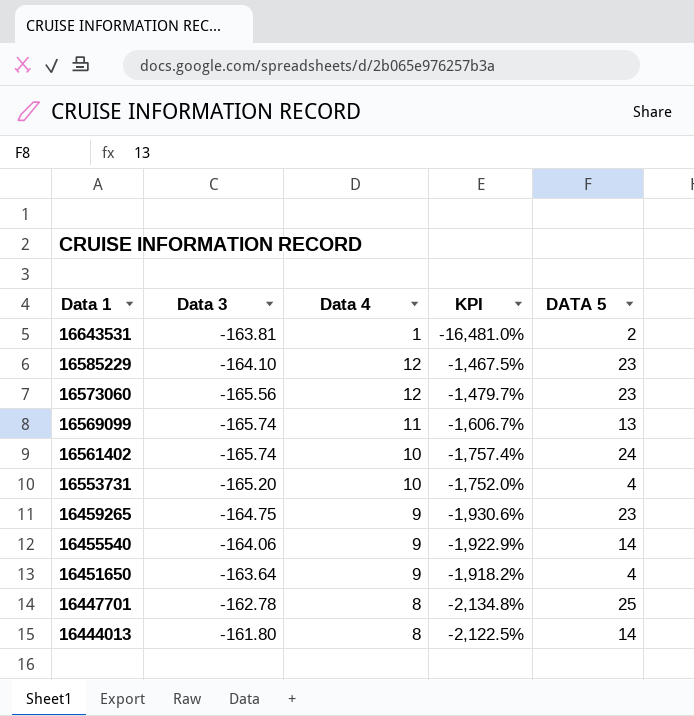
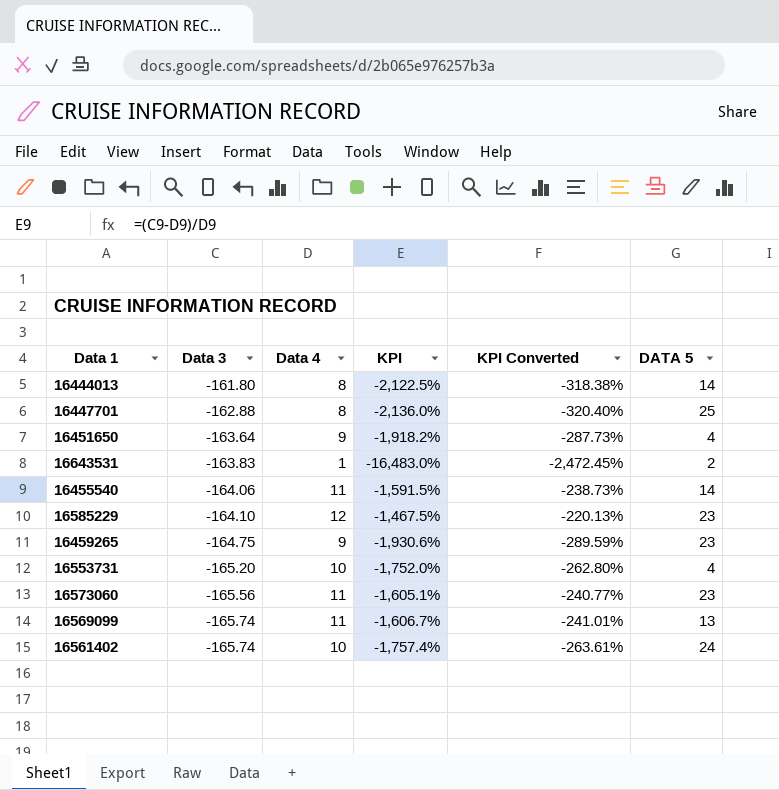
row order: Data 1 descending -> Data 3 descending
column KPI Converted | formula: none -> [KPI] * 0.15
16447701 | Data 3: -162.78 -> -162.88
16447701 | KPI: -2,134.8% -> -2,136.0%
16643531 | Data 3: -163.81 -> -163.83
16643531 | KPI: -16,481.0% -> -16,483.0%
16455540 | Data 4: 9 -> 11
16455540 | KPI: -1,922.9% -> -1,591.5%
16573060 | Data 4: 12 -> 11
16573060 | KPI: -1,479.7% -> -1,605.1%

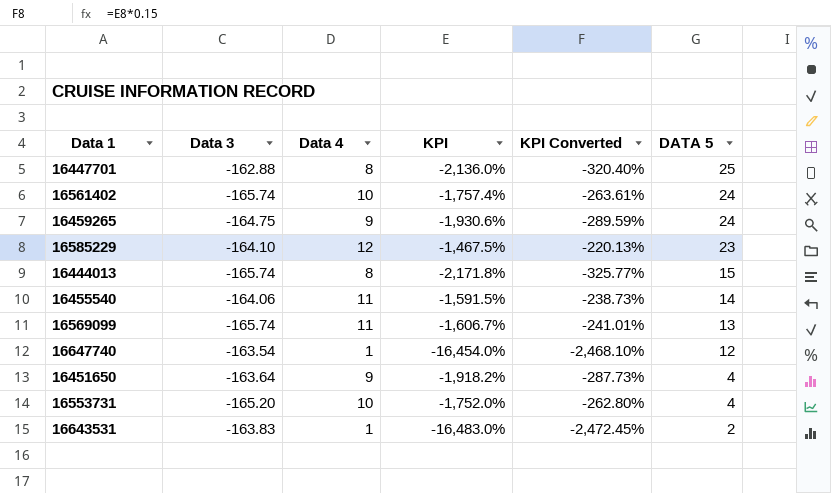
row order: Data 3 descending -> DATA 5 descending
row 16573060: -165.56 | 11 | -1,605.1% | -240.77% | 23 -> none
16459265 | DATA 5: 23 -> 24
16444013 | Data 3: -161.80 -> -165.74
16444013 | KPI: -2,122.5% -> -2,171.8%
16444013 | KPI Converted: -318.38% -> -325.77%
16444013 | DATA 5: 14 -> 15
row 16647740: none -> -163.54 | 1 | -16,454.0% | -2,468.10% | 12

